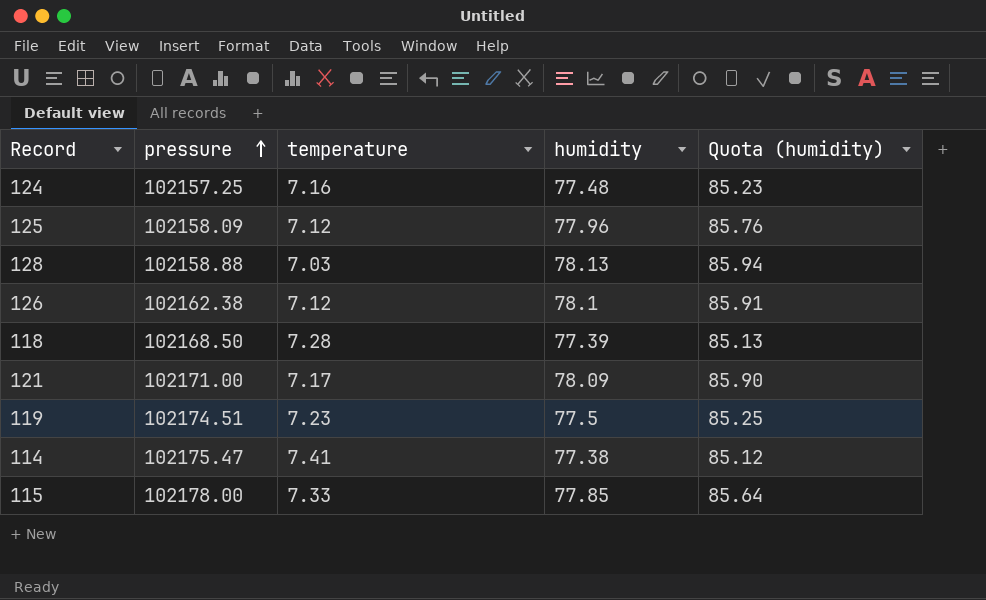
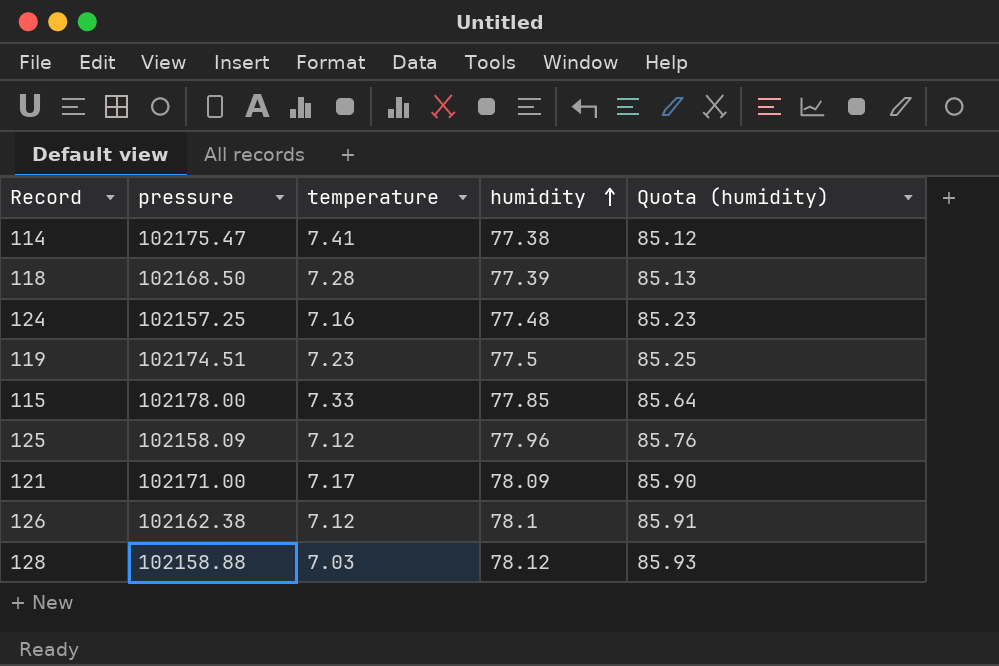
row order: pressure ascending -> humidity ascending
128 | humidity: 78.13 -> 78.12
128 | Quota (humidity): 85.94 -> 85.93

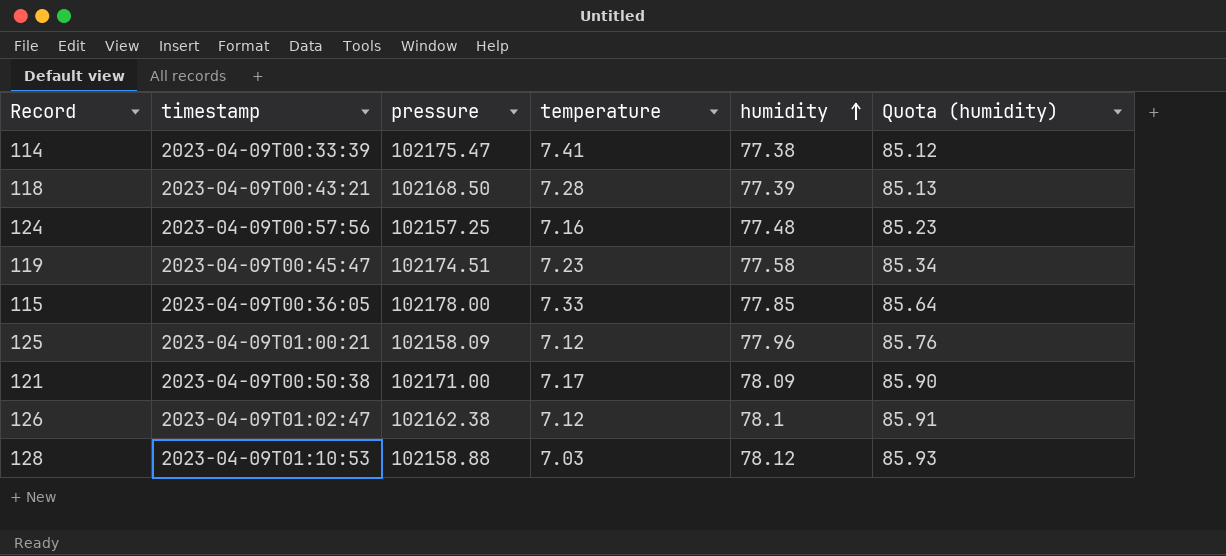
column timestamp | position: none -> 2
119 | humidity: 77.5 -> 77.58
119 | Quota (humidity): 85.25 -> 85.34

